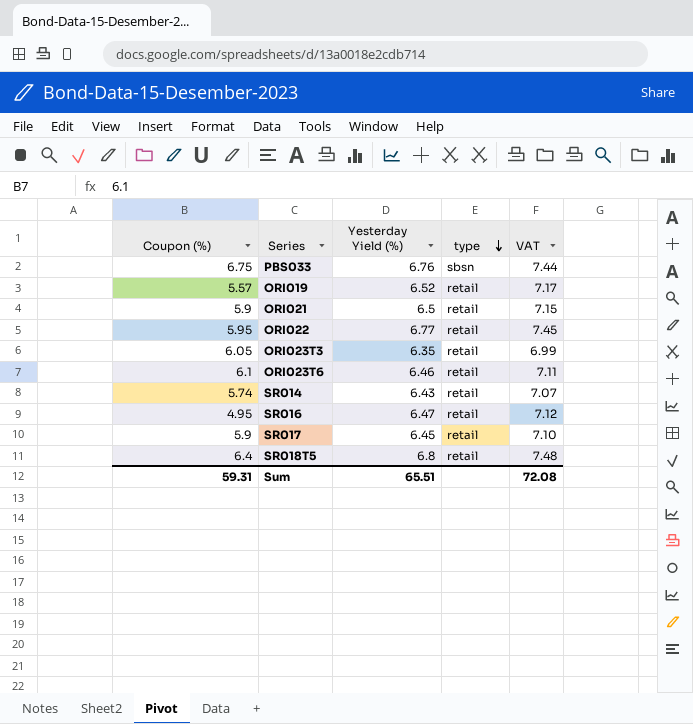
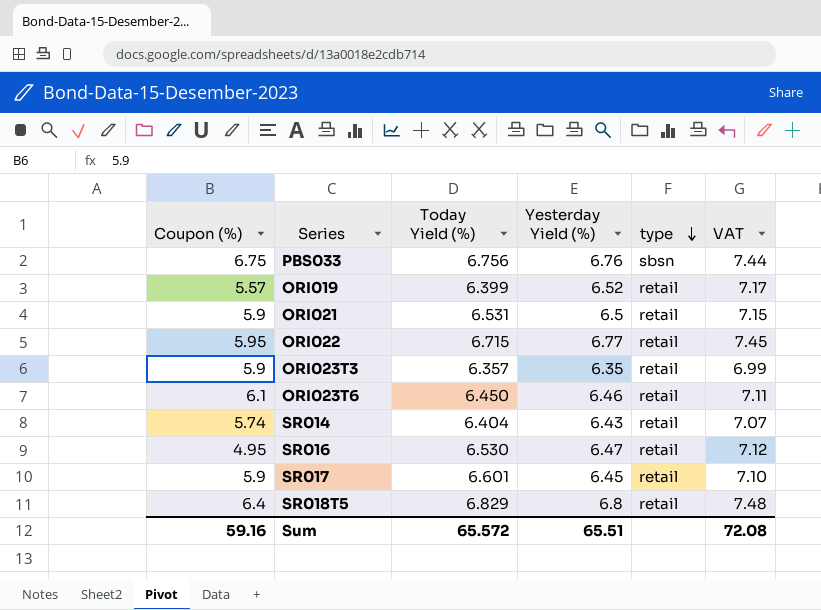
column Today Yield (%) | position: none -> 3
ORI023T3 | Coupon (%): 6.05 -> 5.9
Sum | Coupon (%): 59.31 -> 59.16

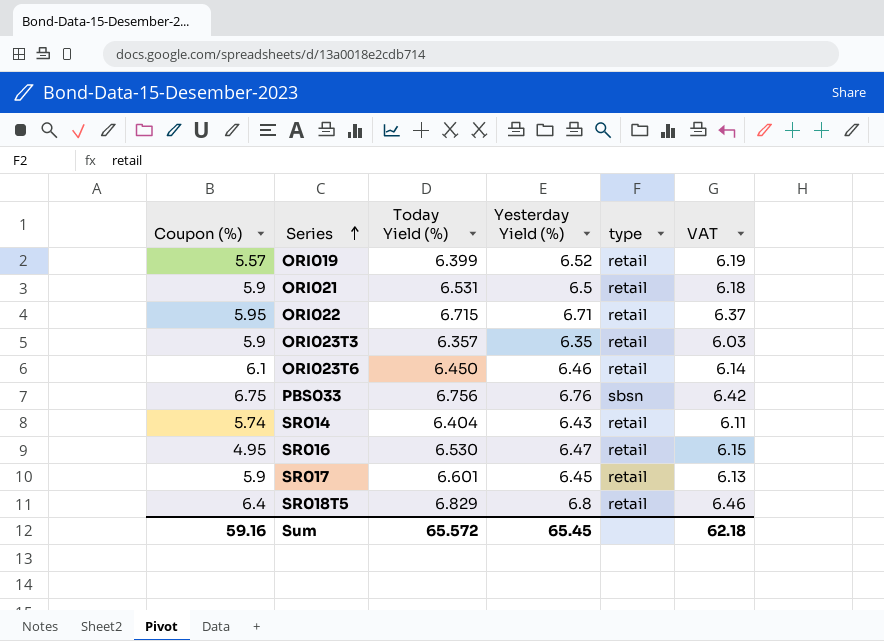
row order: type descending -> Series ascending
column VAT | formula: [Yesterday Yield (%)] * 1.1 -> [Yesterday Yield (%)] * 0.95
ORI022 | Yesterday Yield (%): 6.77 -> 6.71
Sum | Yesterday Yield (%): 65.51 -> 65.45
Sum | VAT: 72.08 -> 62.18

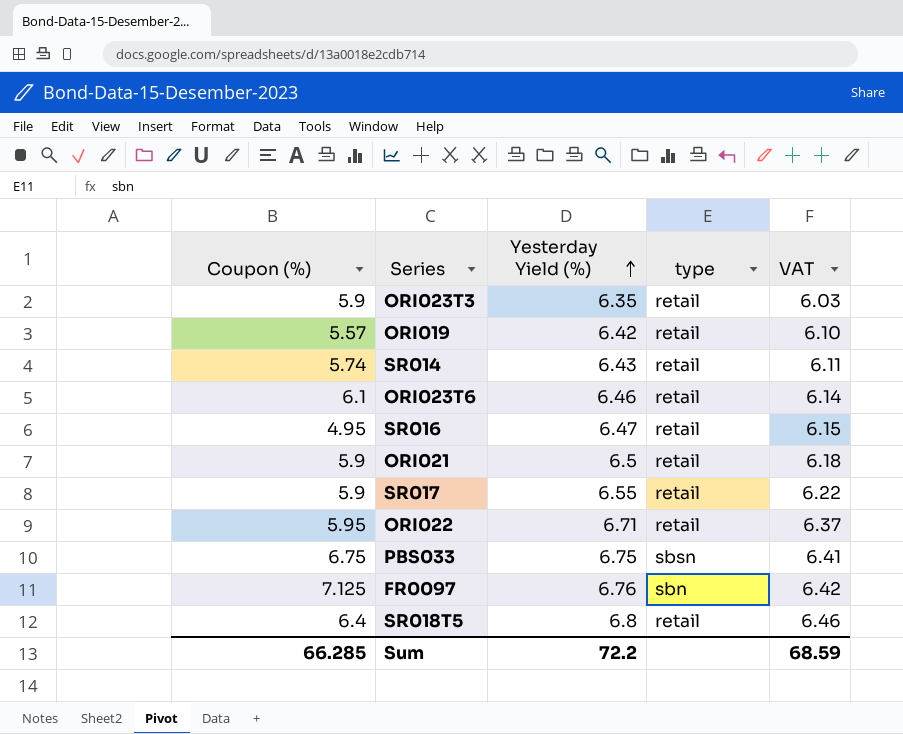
row order: Series ascending -> Yesterday Yield (%) ascending
column Today Yield (%) | position: 3 -> none
ORI019 | Yesterday Yield (%): 6.52 -> 6.42
ORI019 | VAT: 6.19 -> 6.10
SR017 | Yesterday Yield (%): 6.45 -> 6.55
SR017 | VAT: 6.13 -> 6.22
PBS033 | Yesterday Yield (%): 6.76 -> 6.75
PBS033 | VAT: 6.42 -> 6.41
row FR0097: none -> 7.125 | 6.76 | sbn | 6.42
Sum | Coupon (%): 59.16 -> 66.285
Sum | Yesterday Yield (%): 65.45 -> 72.2
Sum | VAT: 62.18 -> 68.59

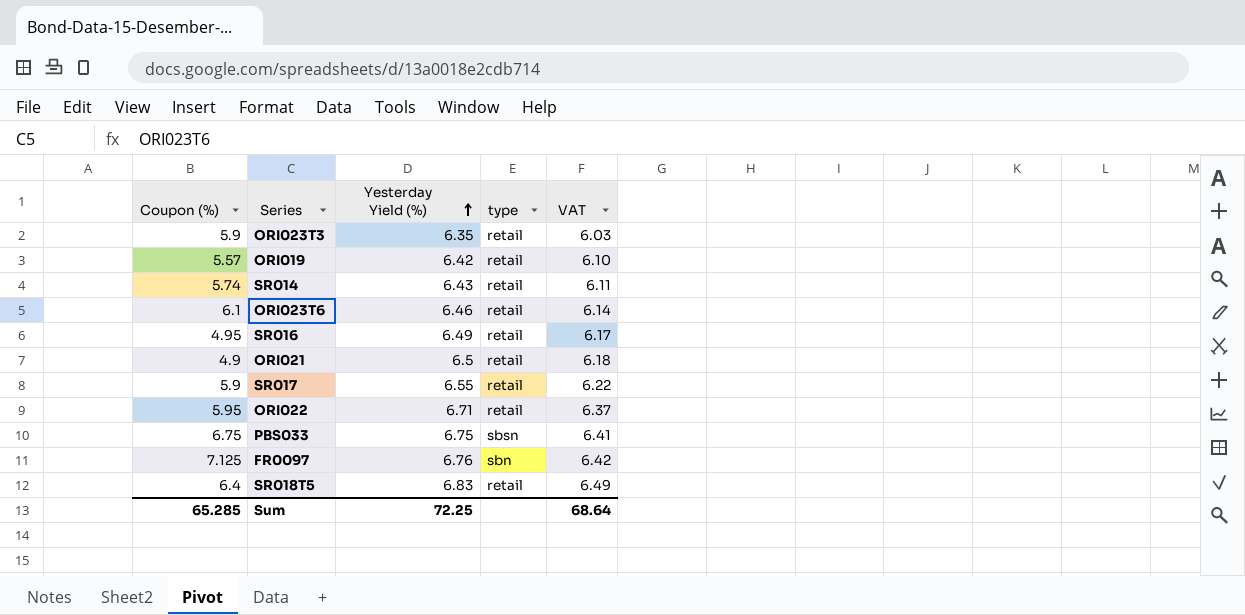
SR016 | Yesterday Yield (%): 6.47 -> 6.49
SR016 | VAT: 6.15 -> 6.17
ORI021 | Coupon (%): 5.9 -> 4.9
SR018T5 | Yesterday Yield (%): 6.8 -> 6.83
SR018T5 | VAT: 6.46 -> 6.49
Sum | Coupon (%): 66.285 -> 65.285
Sum | Yesterday Yield (%): 72.2 -> 72.25
Sum | VAT: 68.59 -> 68.64

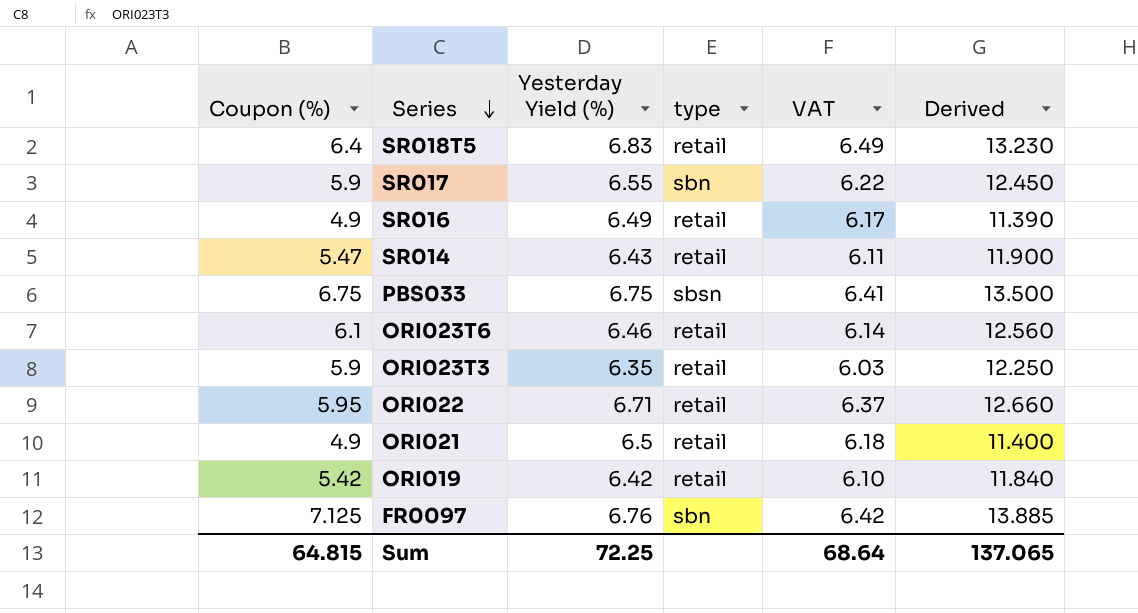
row order: Yesterday Yield (%) ascending -> Series descending
column Derived | formula: none -> [Coupon (%)] + [Yesterday Yield (%)]
SR017 | type: retail -> sbn
SR016 | Coupon (%): 4.95 -> 4.9
SR014 | Coupon (%): 5.74 -> 5.47
ORI019 | Coupon (%): 5.57 -> 5.42
Sum | Coupon (%): 65.285 -> 64.815

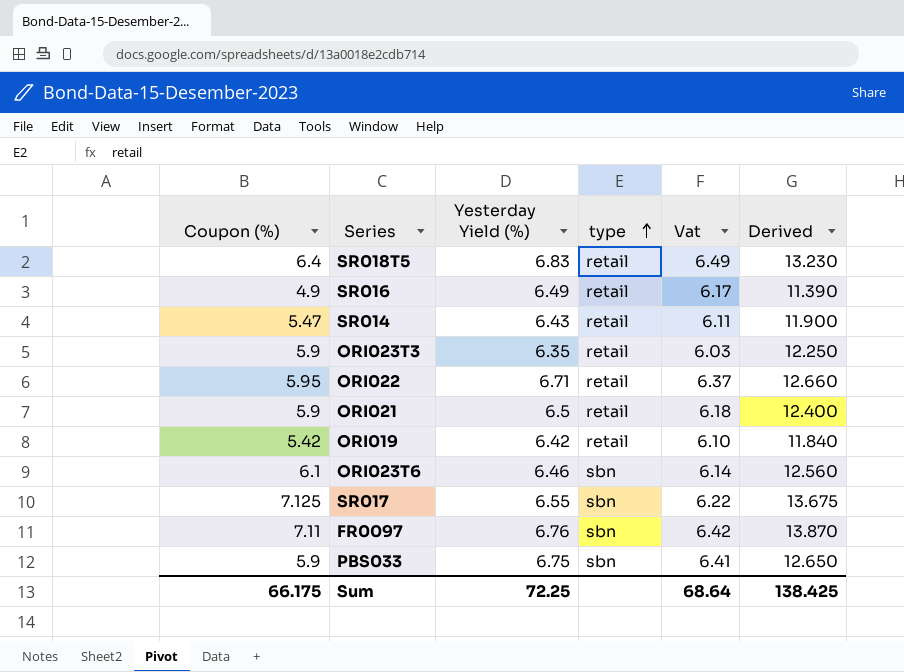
row order: Series descending -> type ascending
column name: VAT -> Vat
ORI021 | Coupon (%): 4.9 -> 5.9
ORI021 | Derived: 11.400 -> 12.400
ORI023T6 | type: retail -> sbn
SR017 | Coupon (%): 5.9 -> 7.125
SR017 | Derived: 12.450 -> 13.675
FR0097 | Coupon (%): 7.125 -> 7.11
FR0097 | Derived: 13.885 -> 13.870
PBS033 | Coupon (%): 6.75 -> 5.9
PBS033 | type: sbsn -> sbn
PBS033 | Derived: 13.500 -> 12.650
Sum | Coupon (%): 64.815 -> 66.175
Sum | Derived: 137.065 -> 138.425

